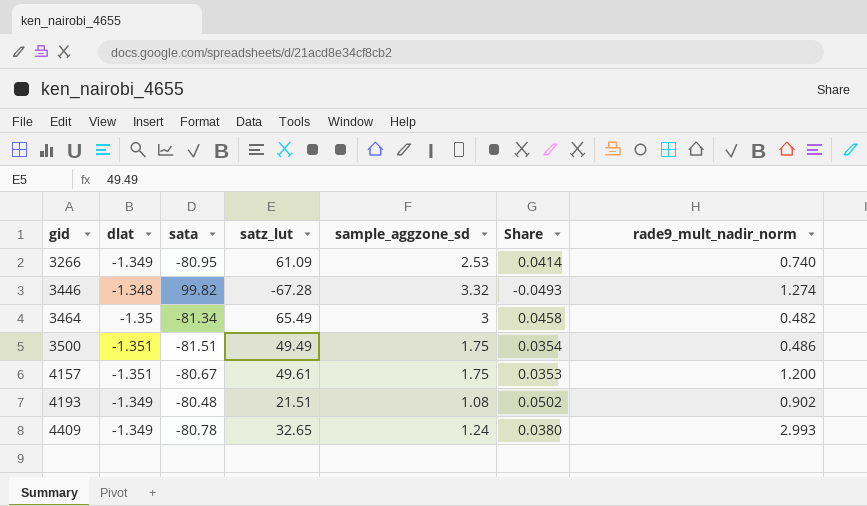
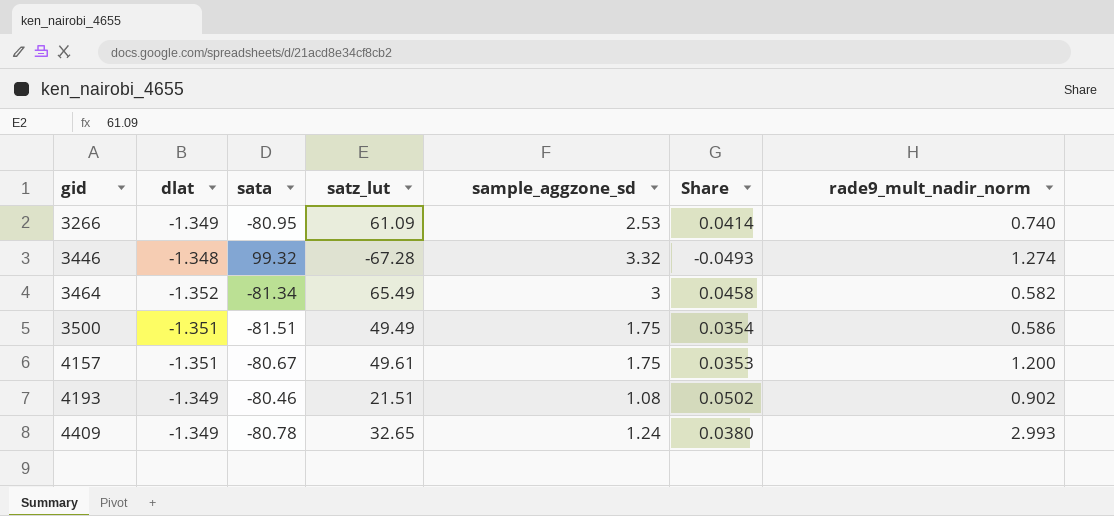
3446 | sata: 99.82 -> 99.32
3464 | dlat: -1.35 -> -1.352
3464 | rade9_mult_nadir_norm: 0.482 -> 0.582
3500 | rade9_mult_nadir_norm: 0.486 -> 0.586
4193 | sata: -80.48 -> -80.46

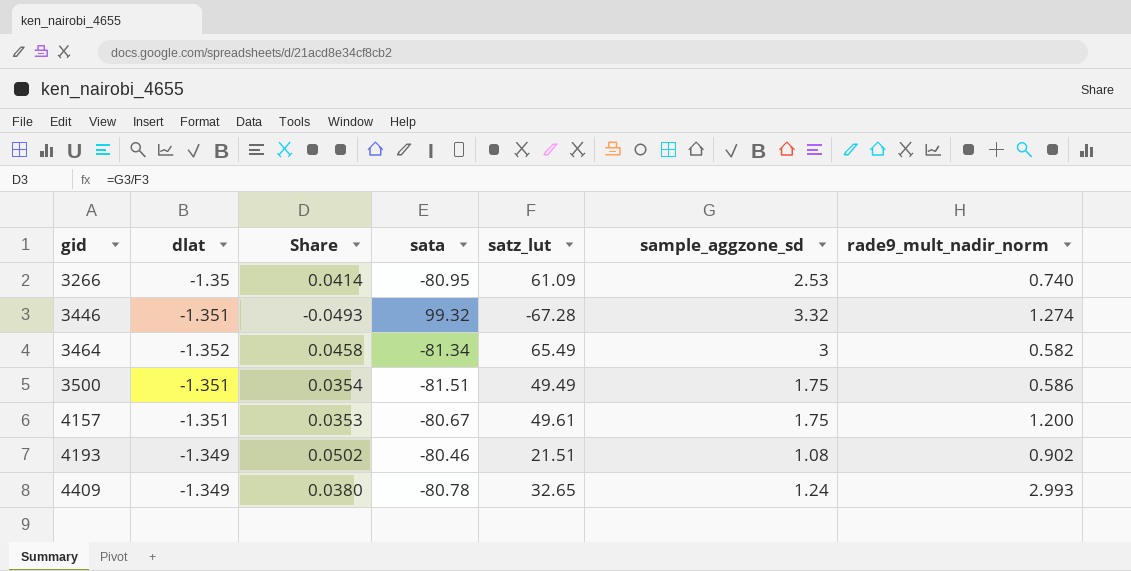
column Share | position: 6 -> 3
3266 | dlat: -1.349 -> -1.35
3446 | dlat: -1.348 -> -1.351

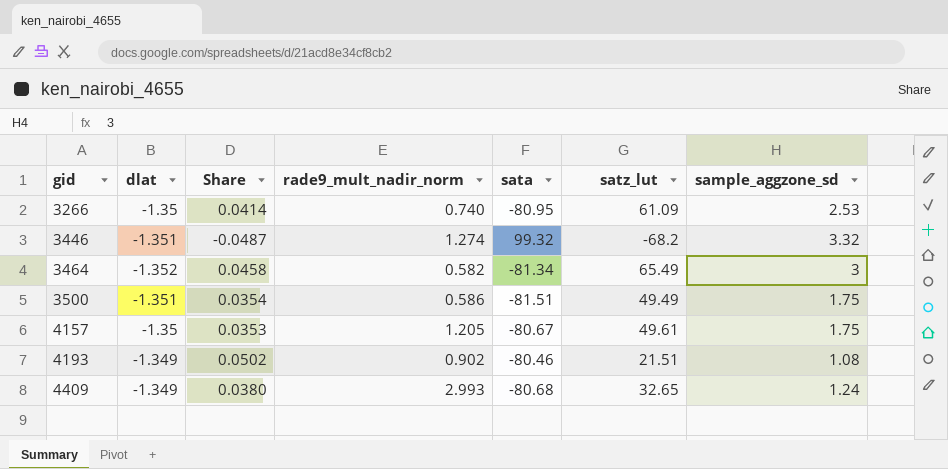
column rade9_mult_nadir_norm | position: 7 -> 4
3446 | Share: -0.0493 -> -0.0487
3446 | satz_lut: -67.28 -> -68.2
4157 | dlat: -1.351 -> -1.35
4157 | rade9_mult_nadir_norm: 1.200 -> 1.205
4409 | sata: -80.78 -> -80.68

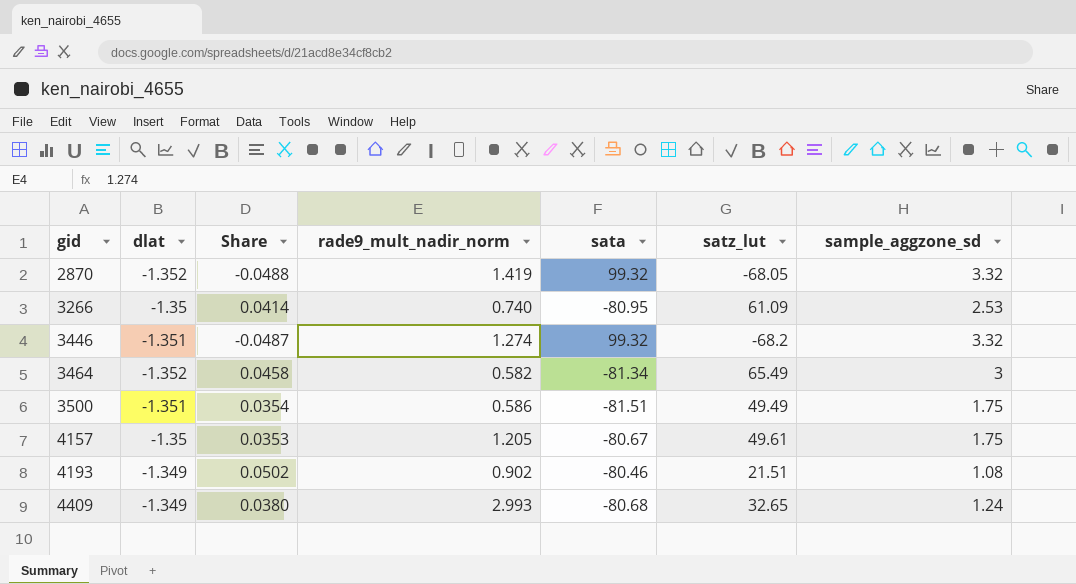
row 2870: none -> -1.352 | -0.0488 | 1.419 | 99.32 | -68.05 | 3.32

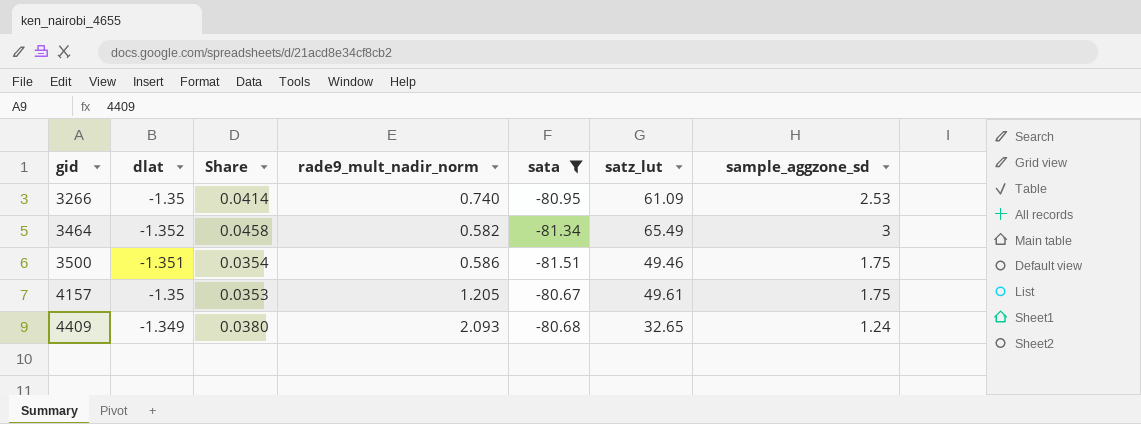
filter: none -> sata <= -80.67
3500 | satz_lut: 49.49 -> 49.46
4409 | rade9_mult_nadir_norm: 2.993 -> 2.093

